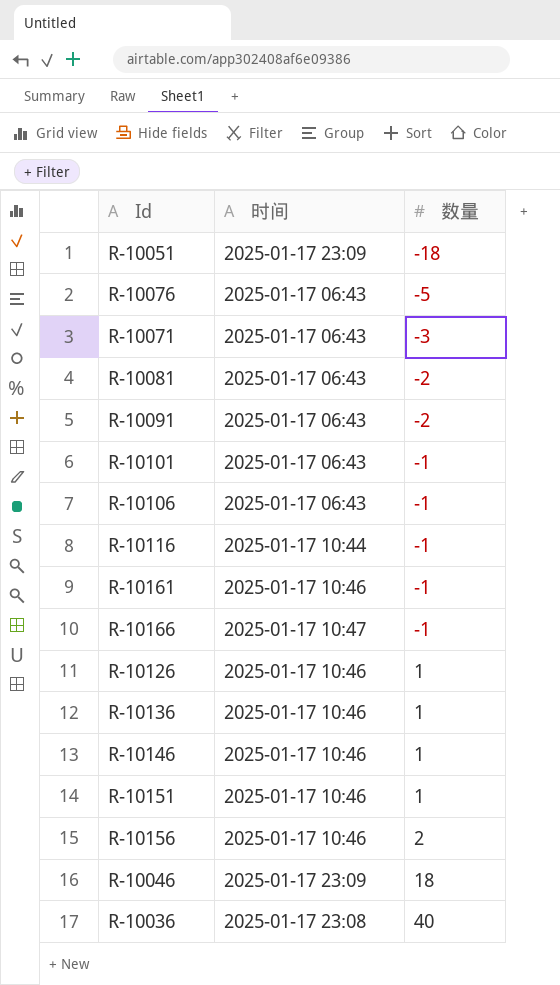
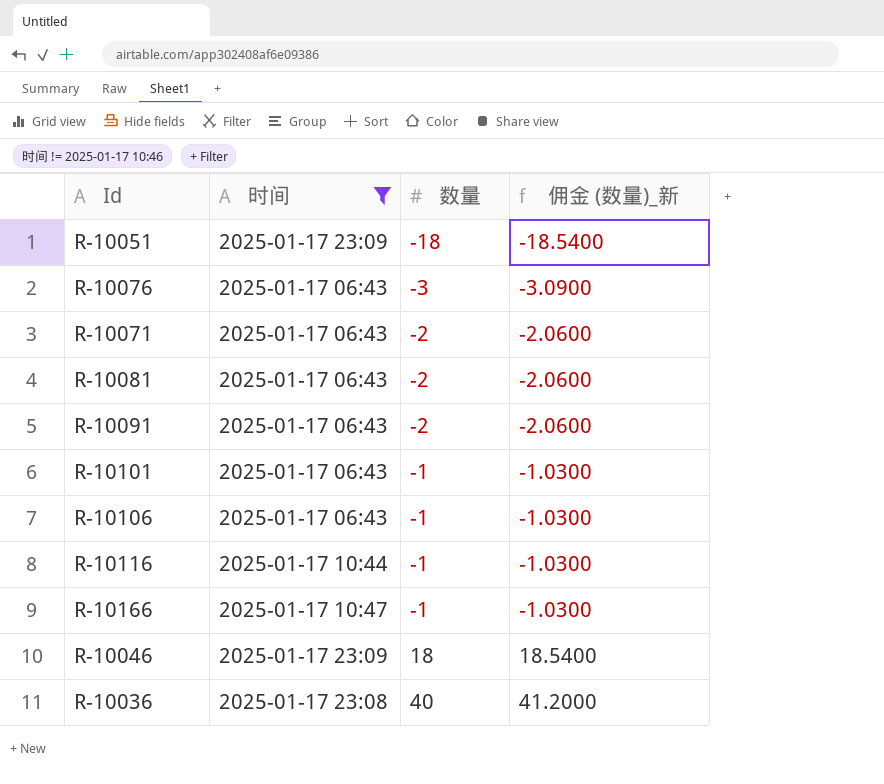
filter: none -> 时间 != 2025-01-17 10:46
column 佣金 (数量)_新 | formula: none -> [数量] * 1.03
R-10076 | 数量: -5 -> -3
R-10071 | 数量: -3 -> -2

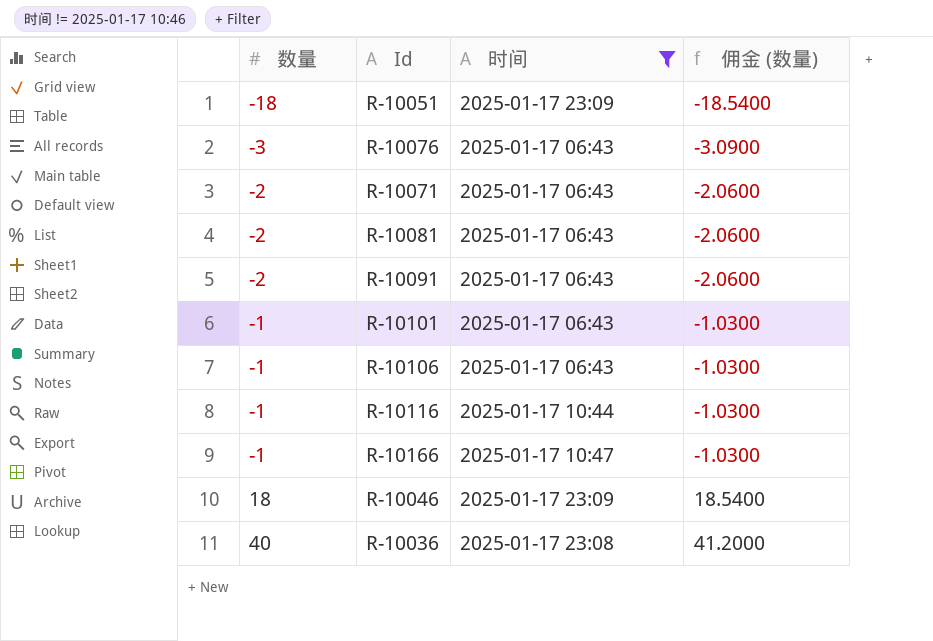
column 数量 | position: 3 -> 1
column name: 佣金 (数量)_新 -> 佣金 (数量)

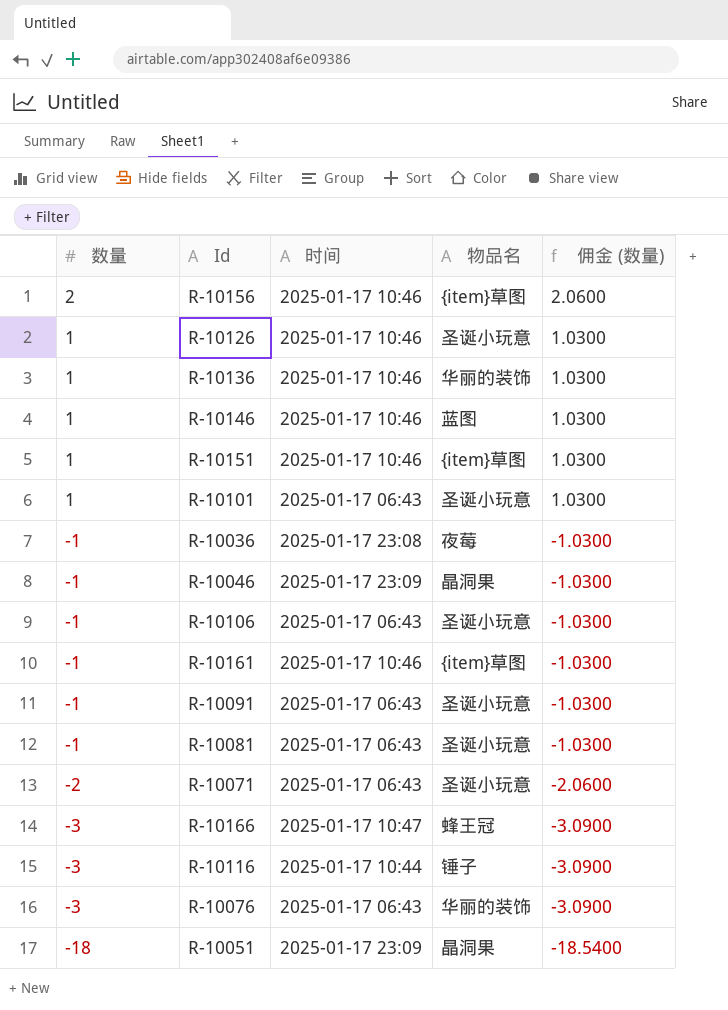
filter: 时间 != 2025-01-17 10:46 -> none
row order: 数量 ascending -> 数量 descending
column 物品名 | position: none -> 4
R-10101 | 数量: -1 -> 1
R-10101 | 佣金 (数量): -1.0300 -> 1.0300
R-10036 | 数量: 40 -> -1
R-10036 | 佣金 (数量): 41.2000 -> -1.0300
R-10046 | 数量: 18 -> -1
R-10046 | 佣金 (数量): 18.5400 -> -1.0300
R-10091 | 数量: -2 -> -1
R-10091 | 佣金 (数量): -2.0600 -> -1.0300
R-10081 | 数量: -2 -> -1
R-10081 | 佣金 (数量): -2.0600 -> -1.0300
R-10166 | 数量: -1 -> -3
R-10166 | 佣金 (数量): -1.0300 -> -3.0900
R-10116 | 数量: -1 -> -3
R-10116 | 佣金 (数量): -1.0300 -> -3.0900

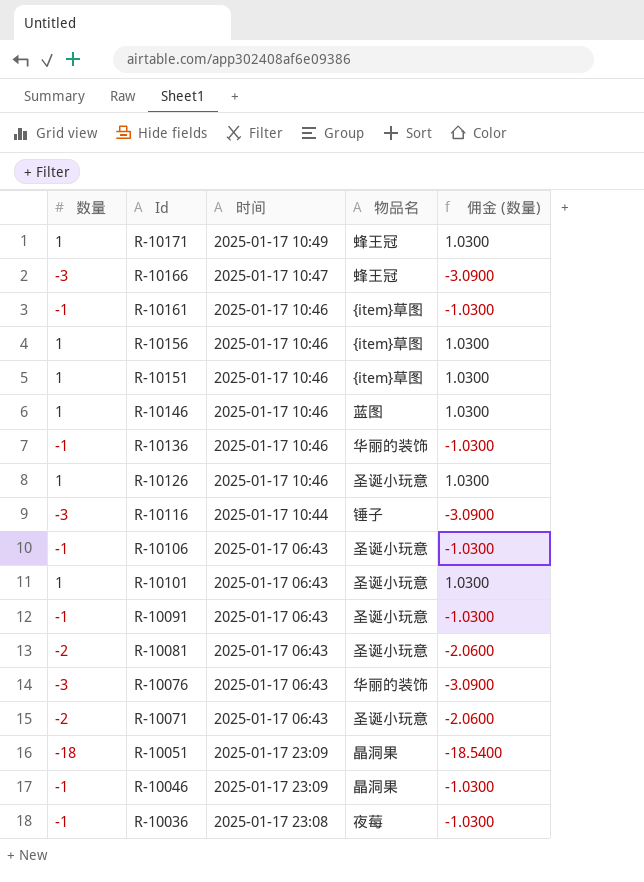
row order: 数量 descending -> Id descending
row R-10171: none -> 1 | 2025-01-17 10:49 | 蜂王冠 | 1.0300
R-10156 | 数量: 2 -> 1
R-10156 | 佣金 (数量): 2.0600 -> 1.0300
R-10136 | 数量: 1 -> -1
R-10136 | 佣金 (数量): 1.0300 -> -1.0300
R-10081 | 数量: -1 -> -2
R-10081 | 佣金 (数量): -1.0300 -> -2.0600

